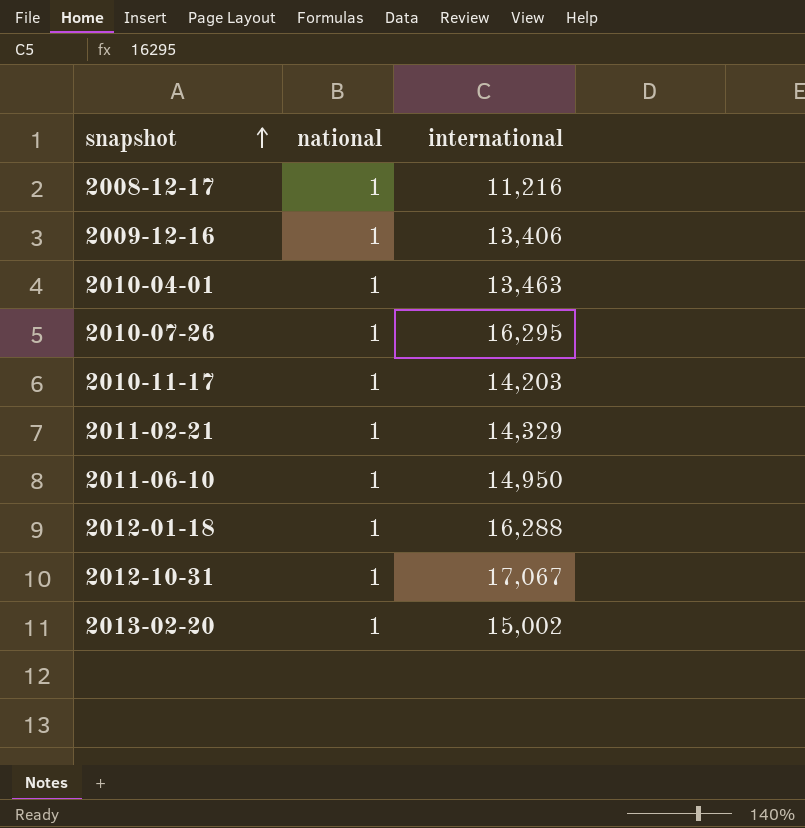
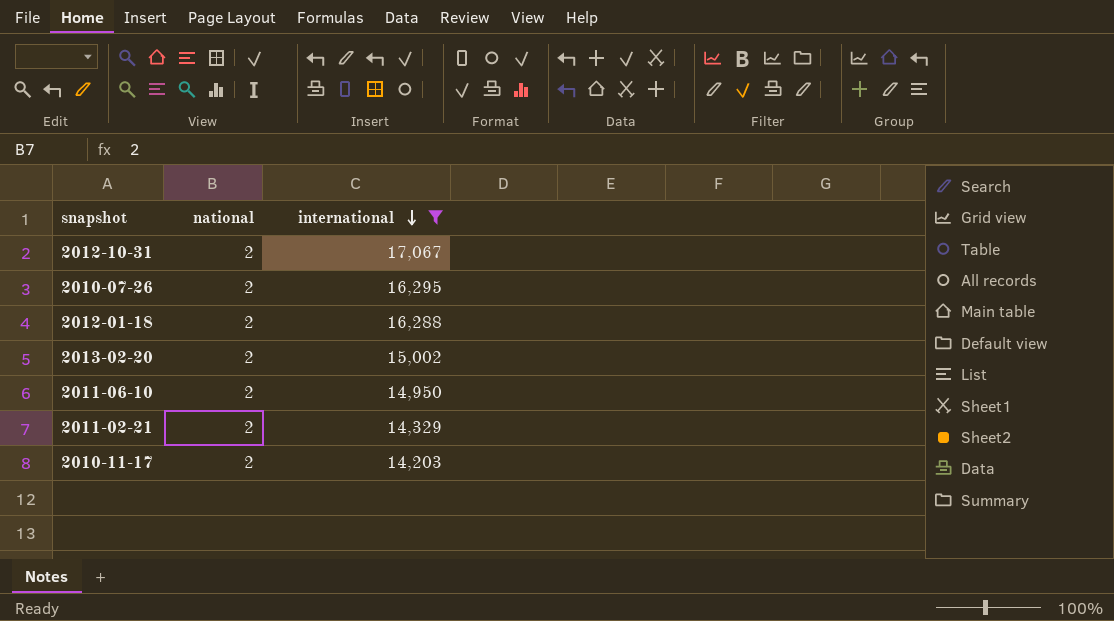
filter: none -> international >= 14,203
row order: snapshot ascending -> international descending
2012-10-31 | national: 1 -> 2
2010-07-26 | national: 1 -> 2
2012-01-18 | national: 1 -> 2
2013-02-20 | national: 1 -> 2
2011-06-10 | national: 1 -> 2
2011-02-21 | national: 1 -> 2
2010-11-17 | national: 1 -> 2

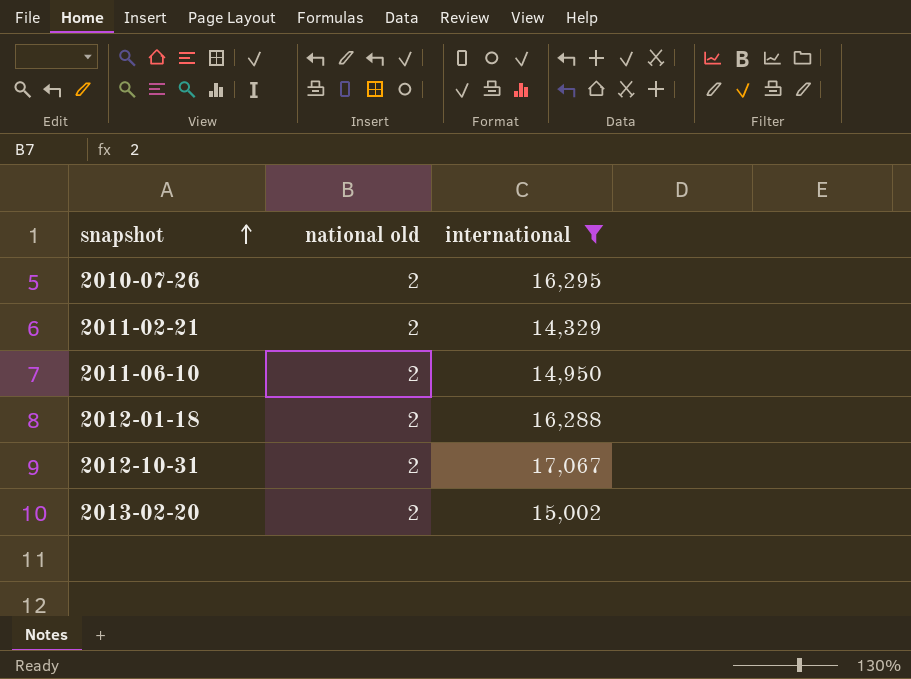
row order: international descending -> snapshot ascending
column name: national -> national old
row 2010-11-17: 2 | 14,203 -> none

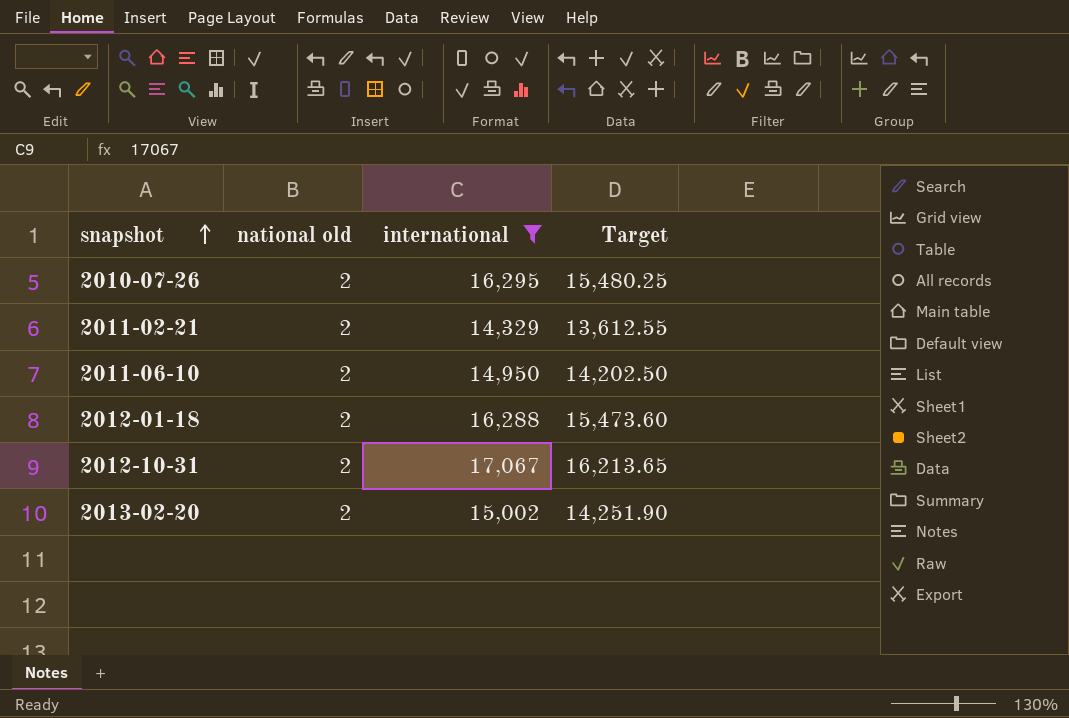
column Target | formula: none -> [international] * 0.95

